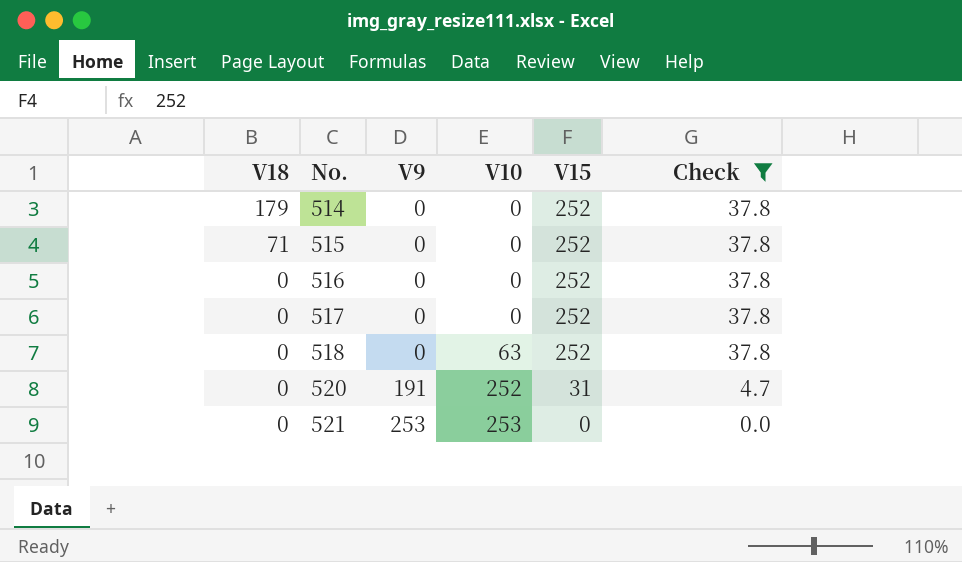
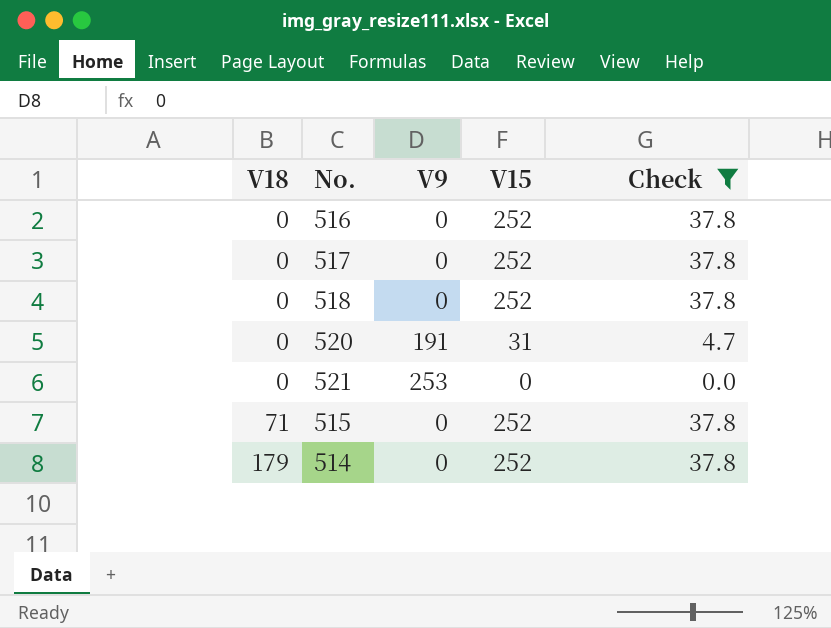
row order: V18 descending -> V18 ascending
column V10 | position: 4 -> none

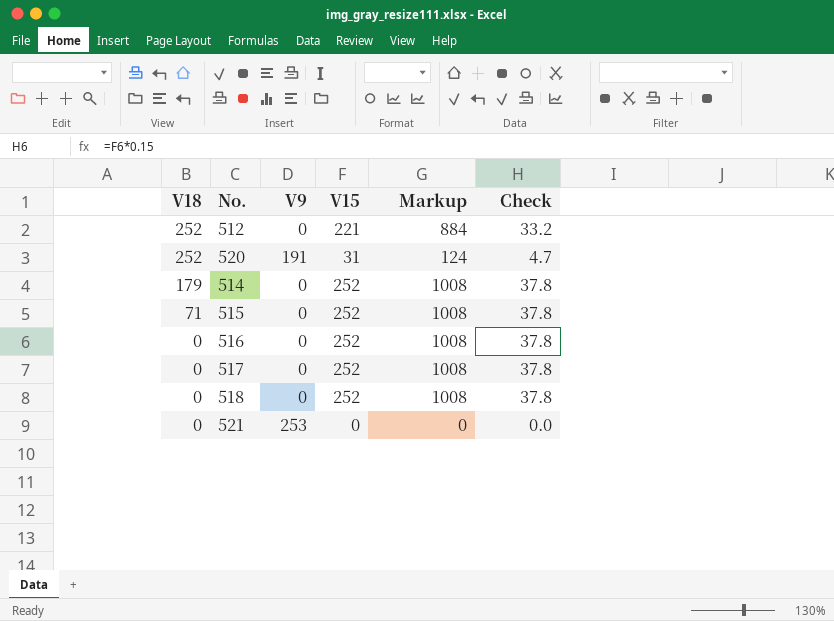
filter: Check != 33.2 -> none
row order: V18 ascending -> V18 descending
column Markup | formula: none -> [V15] * 4
520 | V18: 0 -> 252

